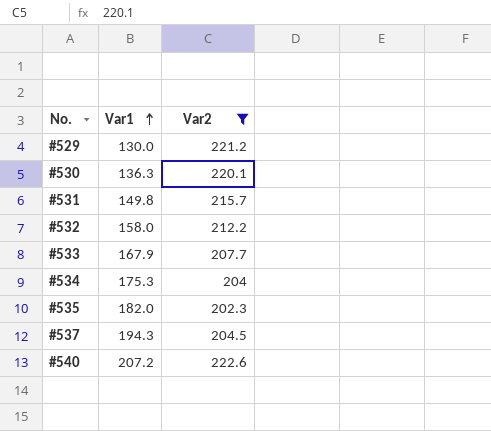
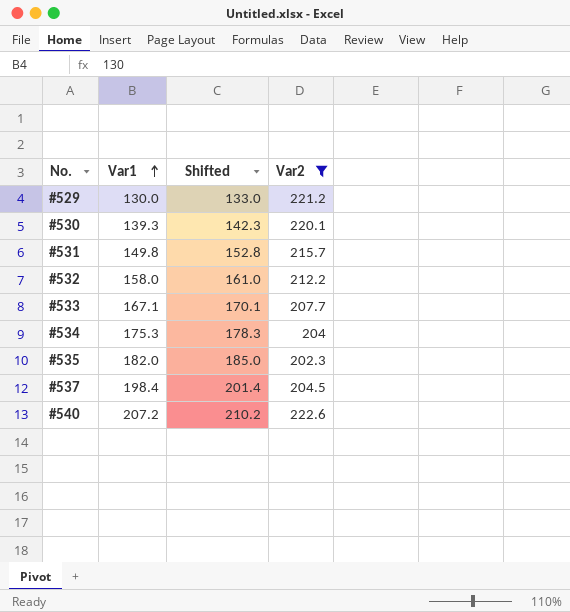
column Shifted | formula: none -> [Var1] + 3
#530 | Var1: 136.3 -> 139.3
#533 | Var1: 167.9 -> 167.1
#537 | Var1: 194.3 -> 198.4

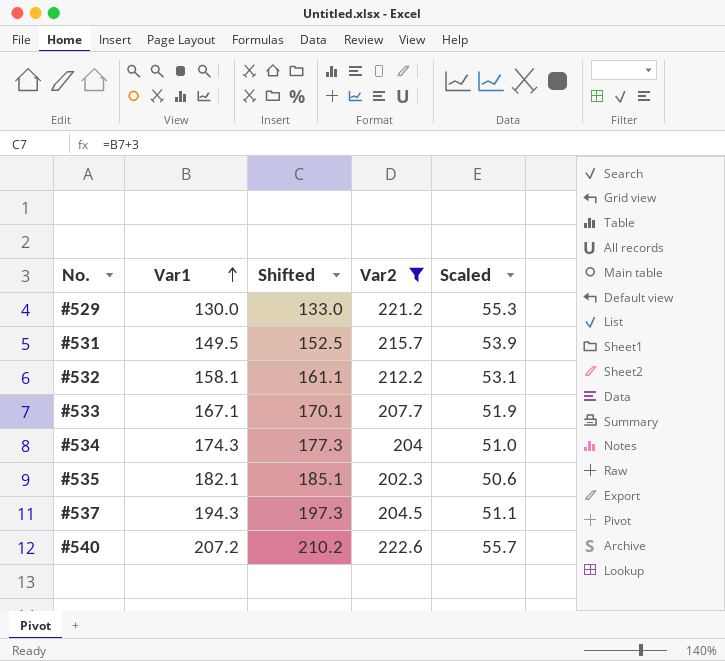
column Scaled | formula: none -> [Var2] * 0.25
row #530: 139.3 | 142.3 | 220.1 -> none
#531 | Var1: 149.8 -> 149.5
#531 | Shifted: 152.8 -> 152.5
#532 | Var1: 158.0 -> 158.1
#532 | Shifted: 161.0 -> 161.1
#534 | Var1: 175.3 -> 174.3
#534 | Shifted: 178.3 -> 177.3
#535 | Var1: 182.0 -> 182.1
#535 | Shifted: 185.0 -> 185.1
#537 | Var1: 198.4 -> 194.3
#537 | Shifted: 201.4 -> 197.3

